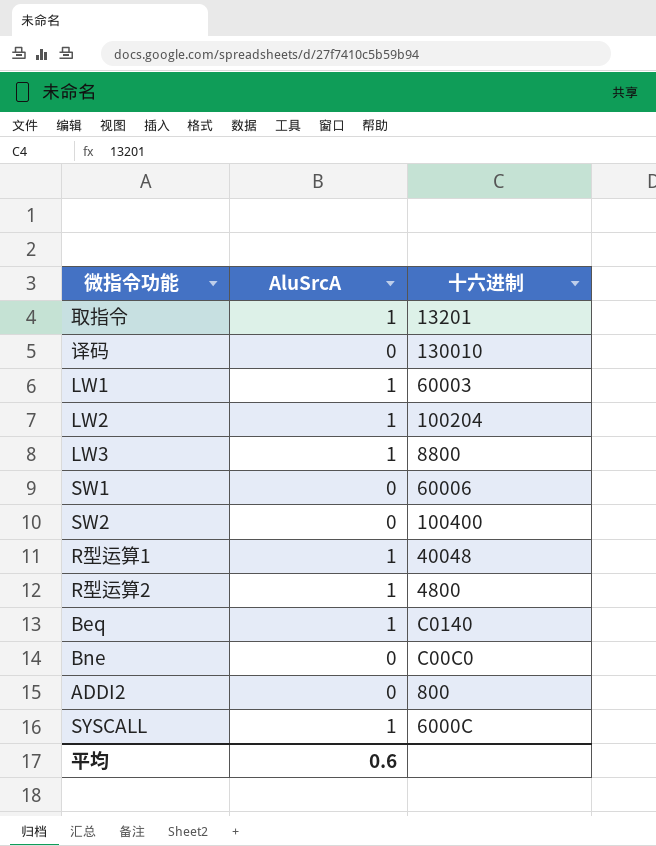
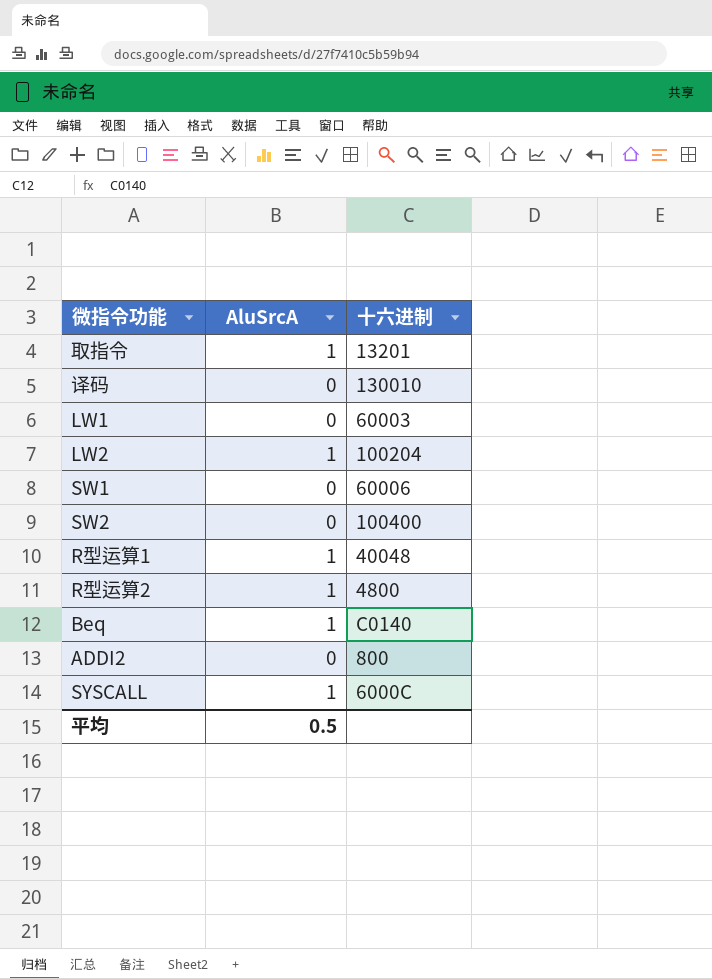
row LW3: 1 | 8800 -> none
row Bne: 0 | C00C0 -> none
LW1 | AluSrcA: 1 -> 0
平均 | AluSrcA: 0.6 -> 0.5

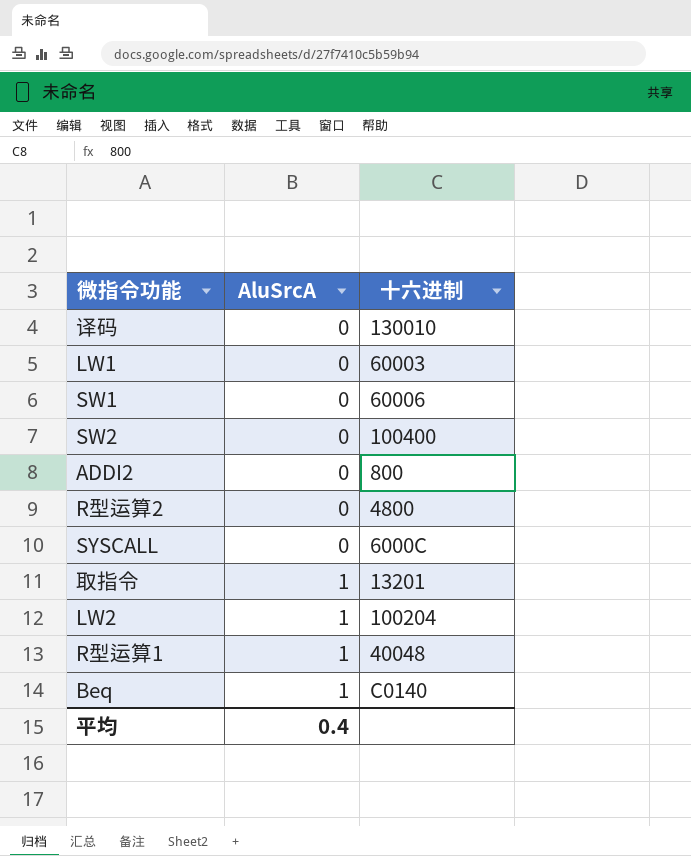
row order: none -> AluSrcA ascending
R型运算2 | AluSrcA: 1 -> 0
SYSCALL | AluSrcA: 1 -> 0
平均 | AluSrcA: 0.5 -> 0.4

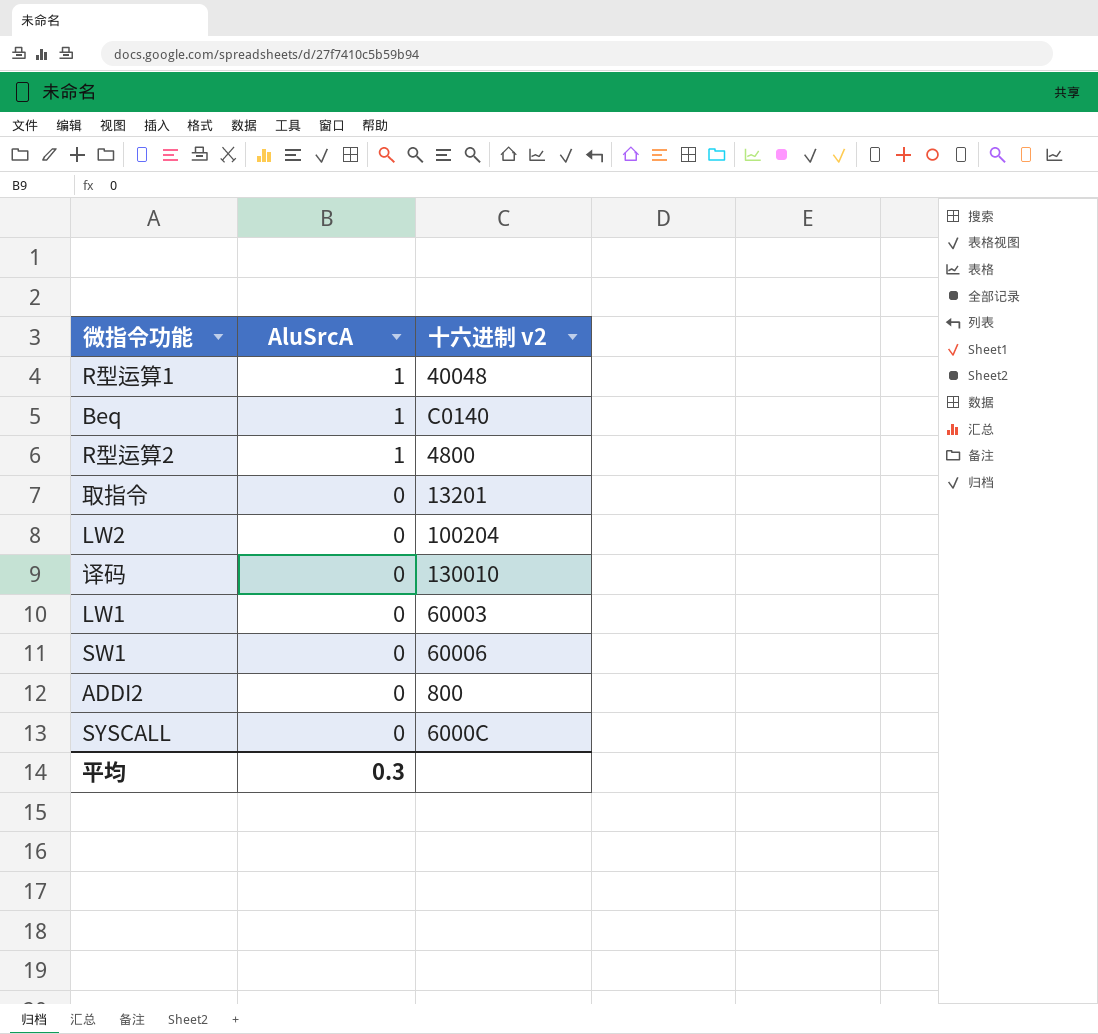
row order: AluSrcA ascending -> AluSrcA descending
column name: 十六进制 -> 十六进制 v2
row SW2: 0 | 100400 -> none
R型运算2 | AluSrcA: 0 -> 1
取指令 | AluSrcA: 1 -> 0
LW2 | AluSrcA: 1 -> 0
平均 | AluSrcA: 0.4 -> 0.3

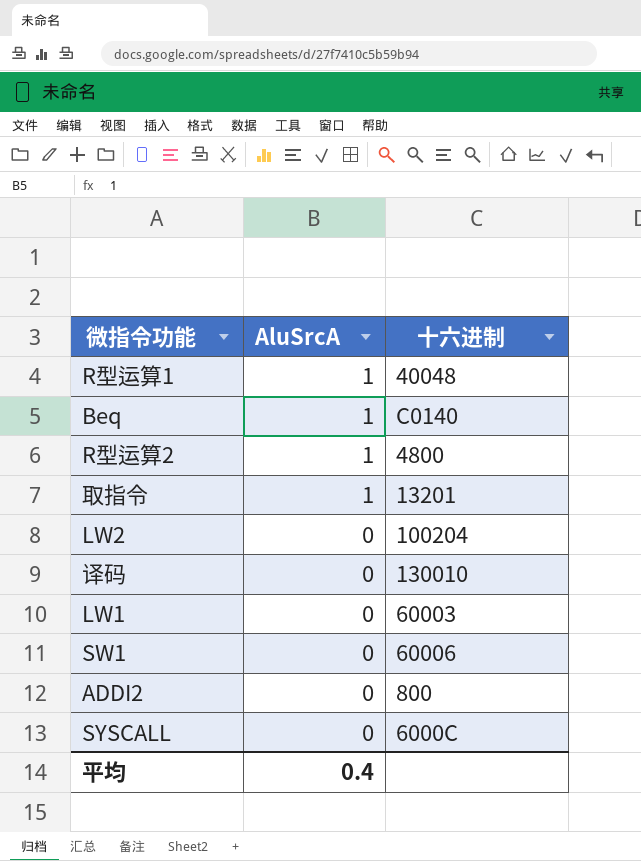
column name: 十六进制 v2 -> 十六进制
取指令 | AluSrcA: 0 -> 1
平均 | AluSrcA: 0.3 -> 0.4

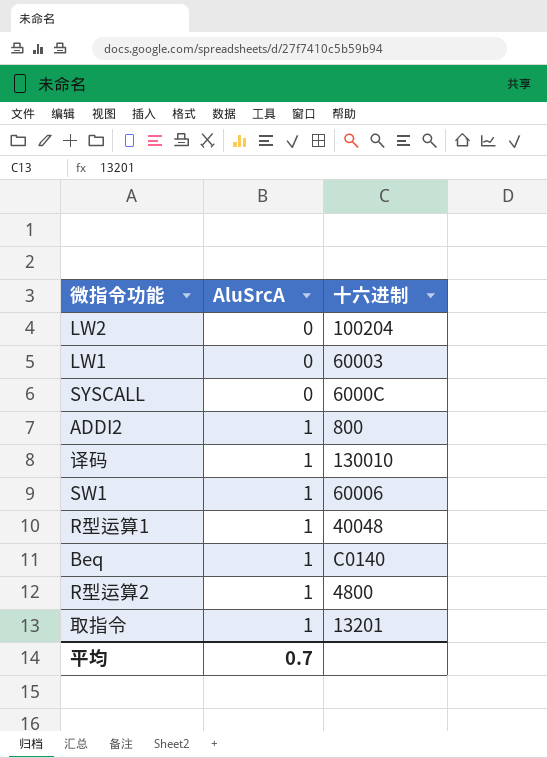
row order: AluSrcA descending -> AluSrcA ascending
ADDI2 | AluSrcA: 0 -> 1
译码 | AluSrcA: 0 -> 1
SW1 | AluSrcA: 0 -> 1
平均 | AluSrcA: 0.4 -> 0.7

